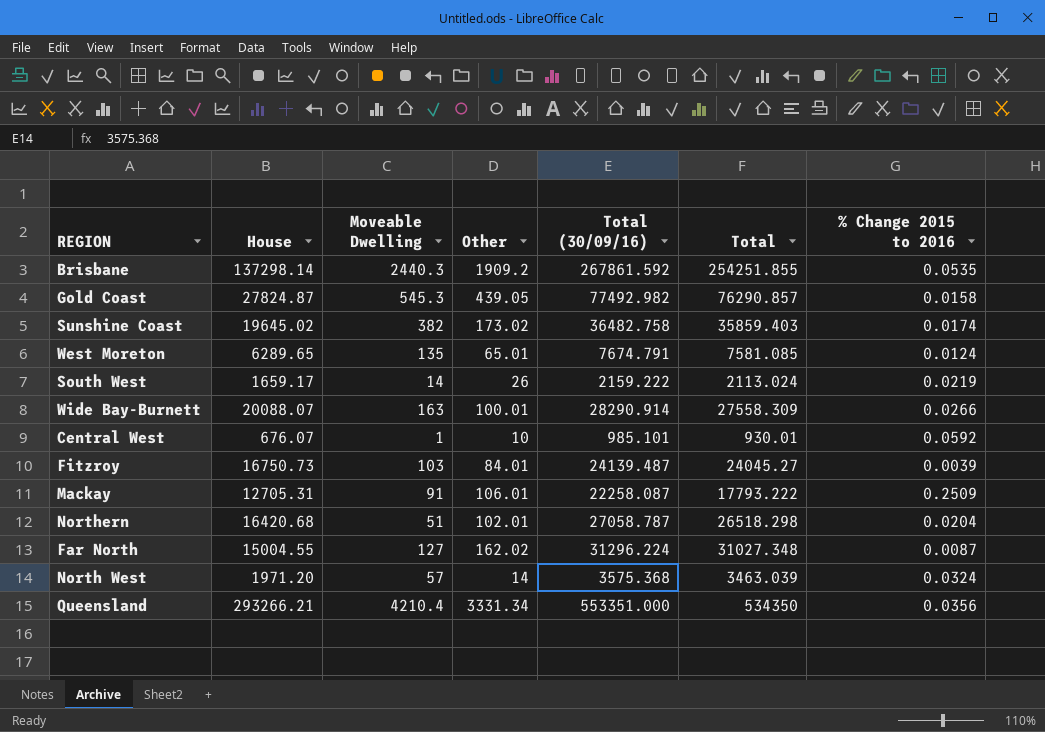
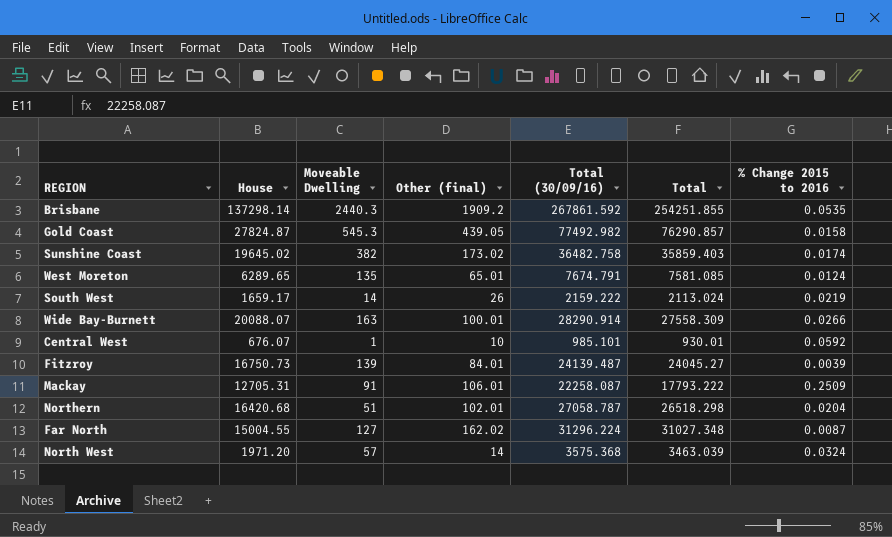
column name: Other -> Other (final)
row Queensland: 293266.21 | 4210.4 | 3331.34 | 553351.000 | 534350 | 0.0356 -> none
Fitzroy | Moveable Dwelling: 103 -> 139

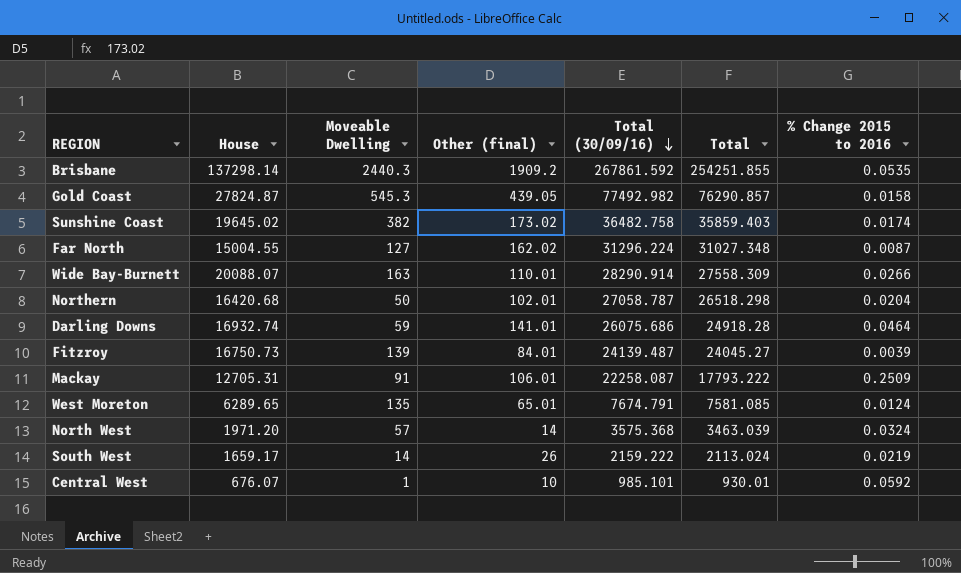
row order: none -> Total (30/09/16) descending
Wide Bay-Burnett | Other (final): 100.01 -> 110.01
Northern | Moveable Dwelling: 51 -> 50
row Darling Downs: none -> 16932.74 | 59 | 141.01 | 26075.686 | 24918.28 | 0.0464

